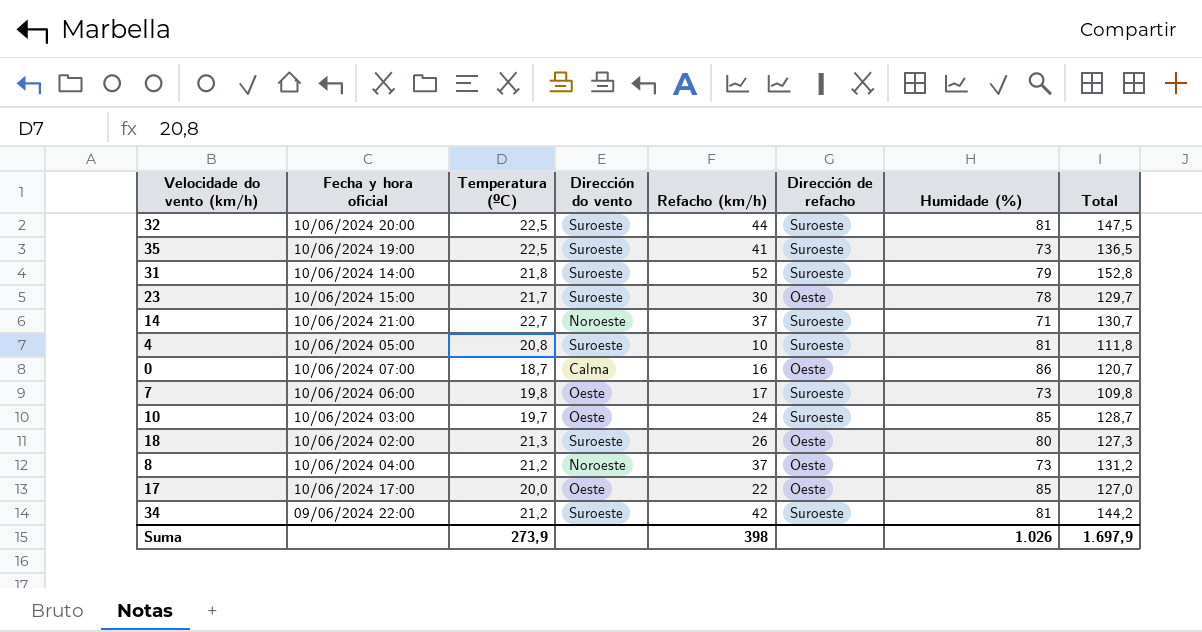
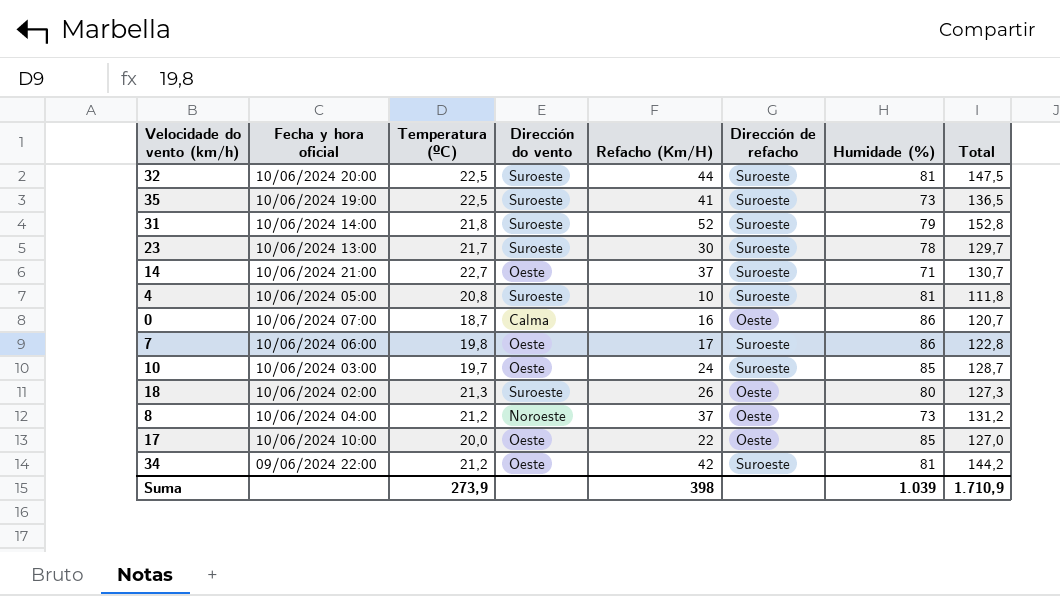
column name: Refacho (km/h) -> Refacho (Km/H)
23 | Fecha y hora oficial: 10/06/2024 15:00 -> 10/06/2024 13:00
23 | Dirección de refacho: Oeste -> Suroeste
14 | Dirección do vento: Noroeste -> Oeste
7 | Humidade (%): 73 -> 86
7 | Total: 109,8 -> 122,8
17 | Fecha y hora oficial: 10/06/2024 17:00 -> 10/06/2024 10:00
34 | Dirección do vento: Suroeste -> Oeste
Suma | Humidade (%): 1.026 -> 1.039
Suma | Total: 1.697,9 -> 1.710,9

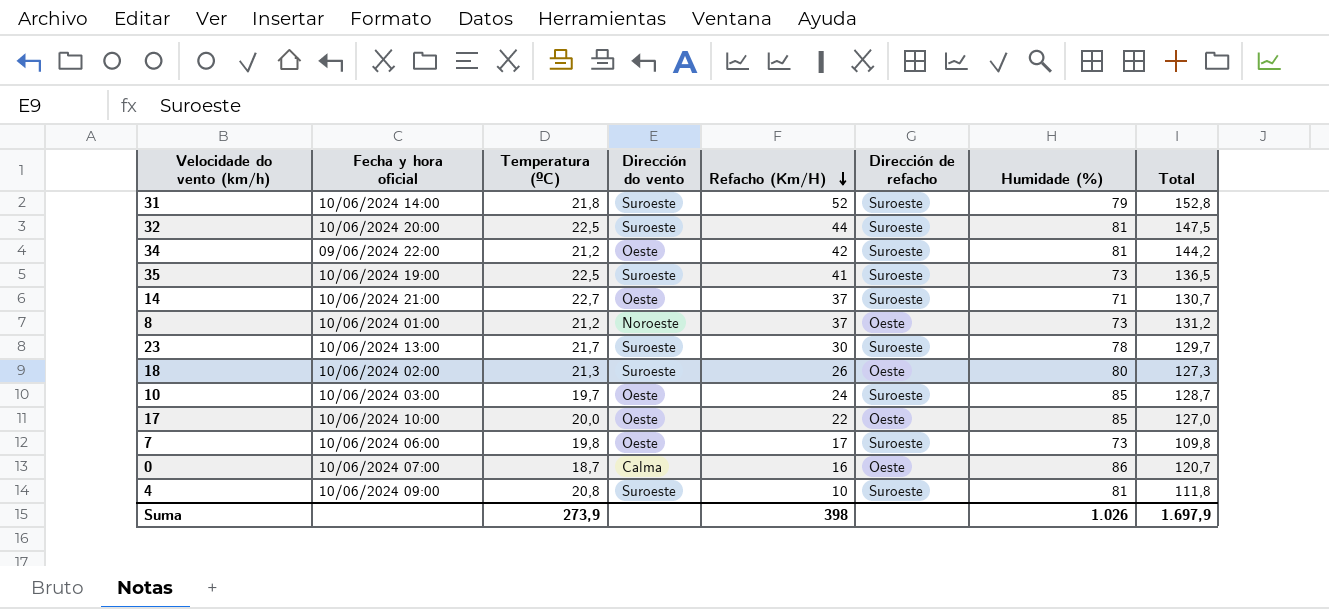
row order: none -> Refacho (Km/H) descending
8 | Fecha y hora oficial: 10/06/2024 04:00 -> 10/06/2024 01:00
7 | Humidade (%): 86 -> 73
7 | Total: 122,8 -> 109,8
4 | Fecha y hora oficial: 10/06/2024 05:00 -> 10/06/2024 09:00
Suma | Humidade (%): 1.039 -> 1.026
Suma | Total: 1.710,9 -> 1.697,9

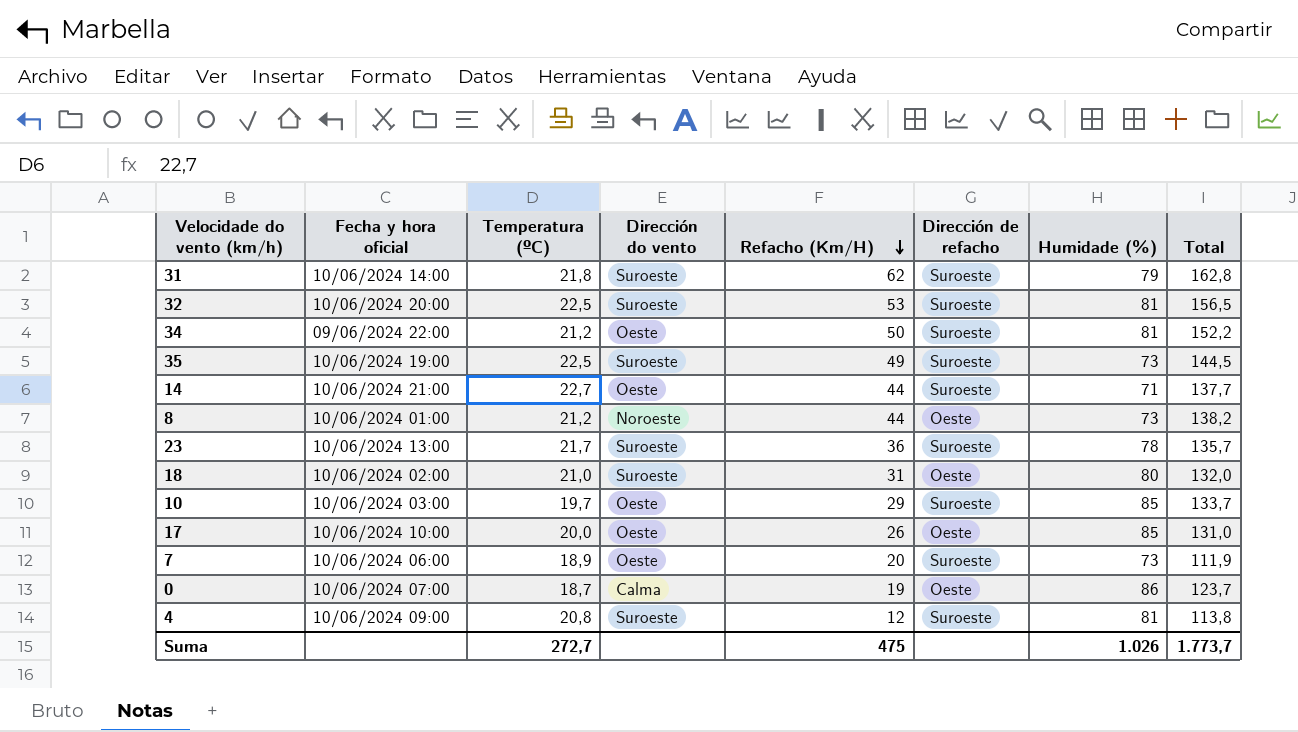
31 | Refacho (Km/H): 52 -> 62
31 | Total: 152,8 -> 162,8
32 | Refacho (Km/H): 44 -> 53
32 | Total: 147,5 -> 156,5
34 | Refacho (Km/H): 42 -> 50
34 | Total: 144,2 -> 152,2
35 | Refacho (Km/H): 41 -> 49
35 | Total: 136,5 -> 144,5
14 | Refacho (Km/H): 37 -> 44
14 | Total: 130,7 -> 137,7
8 | Refacho (Km/H): 37 -> 44
8 | Total: 131,2 -> 138,2
23 | Refacho (Km/H): 30 -> 36
23 | Total: 129,7 -> 135,7
18 | Temperatura (ºC): 21,3 -> 21,0
18 | Refacho (Km/H): 26 -> 31
18 | Total: 127,3 -> 132,0
10 | Refacho (Km/H): 24 -> 29
10 | Total: 128,7 -> 133,7
17 | Refacho (Km/H): 22 -> 26
17 | Total: 127,0 -> 131,0
7 | Temperatura (ºC): 19,8 -> 18,9
7 | Refacho (Km/H): 17 -> 20
7 | Total: 109,8 -> 111,9
0 | Refacho (Km/H): 16 -> 19
0 | Total: 120,7 -> 123,7
4 | Refacho (Km/H): 10 -> 12
4 | Total: 111,8 -> 113,8
Suma | Temperatura (ºC): 273,9 -> 272,7
Suma | Refacho (Km/H): 398 -> 475
Suma | Total: 1.697,9 -> 1.773,7

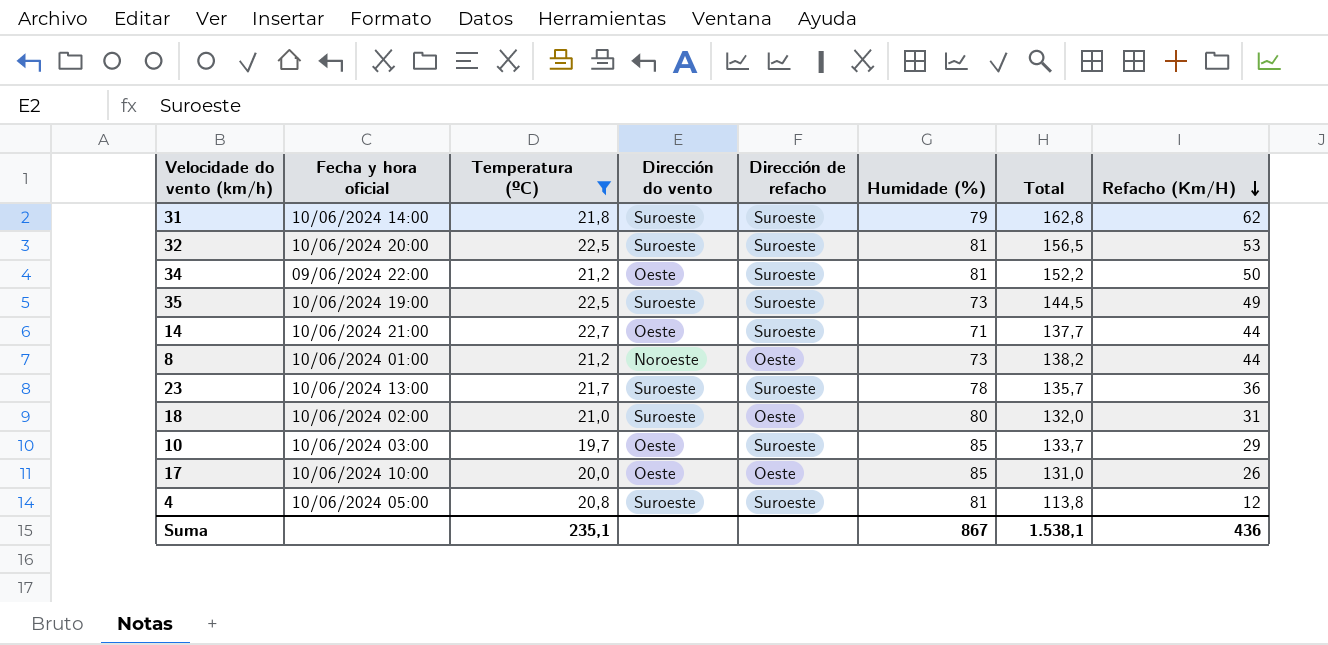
filter: none -> Temperatura (ºC) >= 19,7
column Refacho (Km/H) | position: 5 -> 8
4 | Fecha y hora oficial: 10/06/2024 09:00 -> 10/06/2024 05:00
Suma | Temperatura (ºC): 272,7 -> 235,1
Suma | Humidade (%): 1.026 -> 867
Suma | Total: 1.773,7 -> 1.538,1
Suma | Refacho (Km/H): 475 -> 436

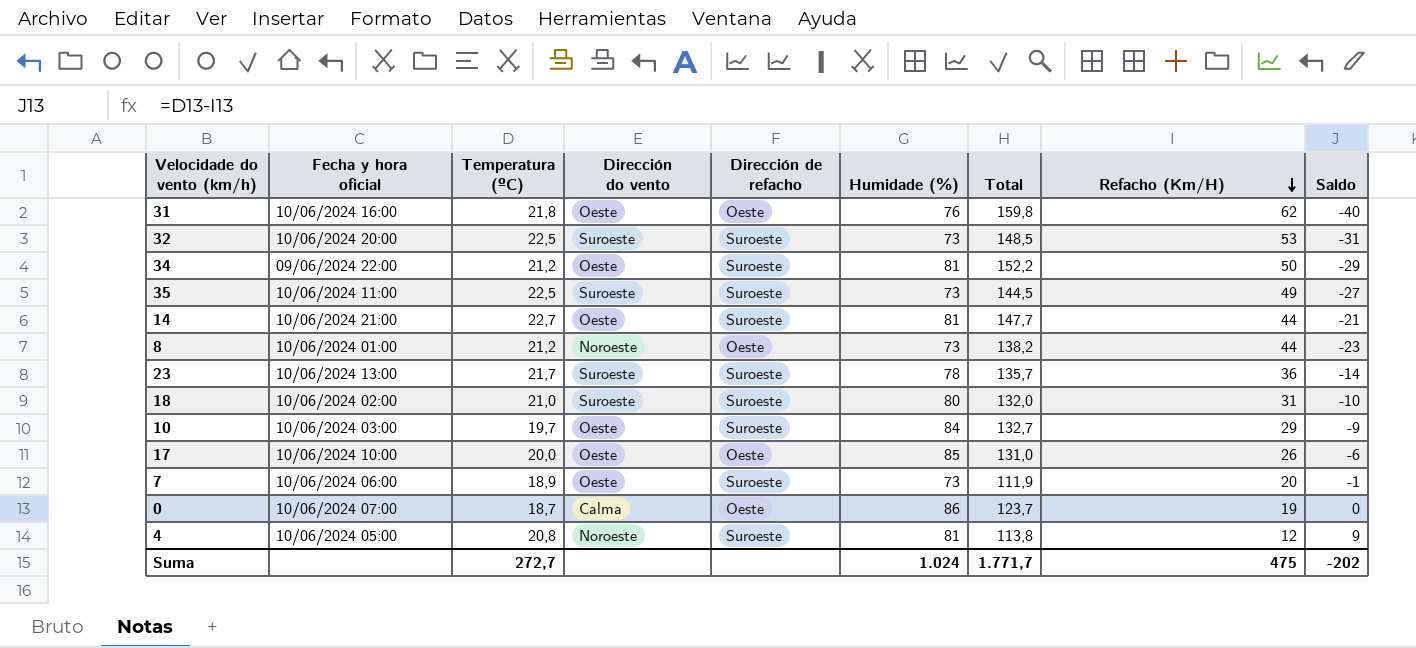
filter: Temperatura (ºC) >= 19,7 -> none
column Saldo | formula: none -> [Temperatura (ºC)] - [Refacho (Km/H)]
31 | Fecha y hora oficial: 10/06/2024 14:00 -> 10/06/2024 16:00
31 | Dirección do vento: Suroeste -> Oeste
31 | Dirección de refacho: Suroeste -> Oeste
31 | Humidade (%): 79 -> 76
31 | Total: 162,8 -> 159,8
32 | Humidade (%): 81 -> 73
32 | Total: 156,5 -> 148,5
35 | Fecha y hora oficial: 10/06/2024 19:00 -> 10/06/2024 11:00
14 | Humidade (%): 71 -> 81
14 | Total: 137,7 -> 147,7
18 | Dirección de refacho: Oeste -> Suroeste
10 | Humidade (%): 85 -> 84
10 | Total: 133,7 -> 132,7
4 | Dirección do vento: Suroeste -> Noroeste
Suma | Temperatura (ºC): 235,1 -> 272,7
Suma | Humidade (%): 867 -> 1.024
Suma | Total: 1.538,1 -> 1.771,7
Suma | Refacho (Km/H): 436 -> 475

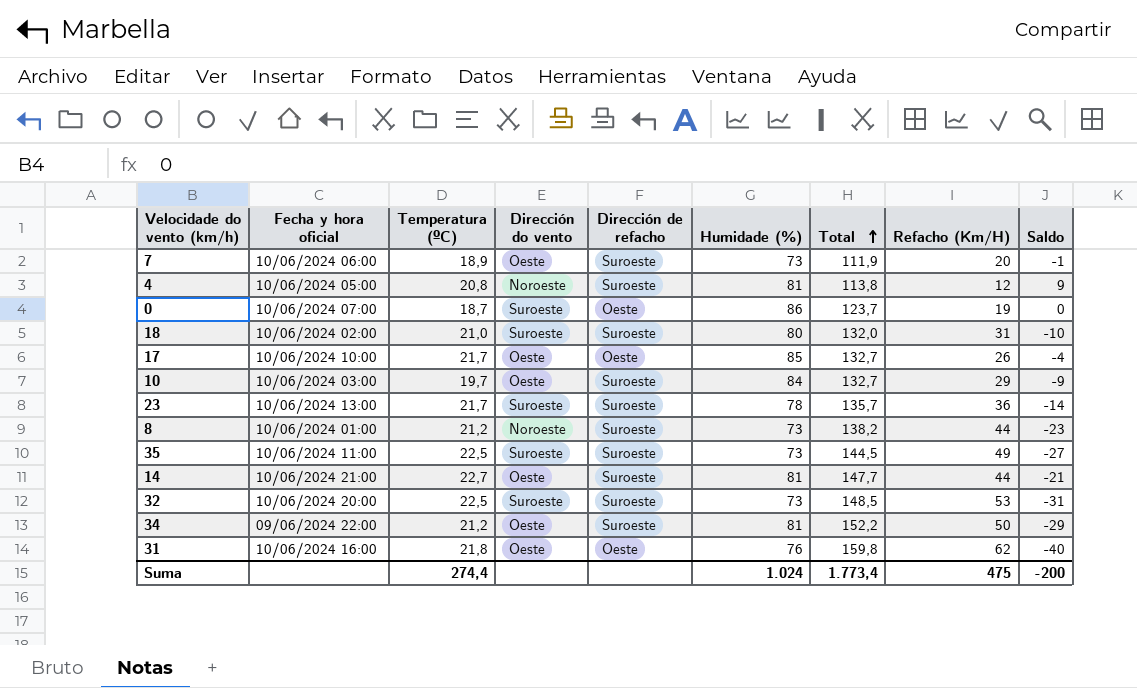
row order: Refacho (Km/H) descending -> Total ascending
0 | Dirección do vento: Calma -> Suroeste
17 | Temperatura (ºC): 20,0 -> 21,7
17 | Total: 131,0 -> 132,7
17 | Saldo: -6 -> -4
8 | Dirección de refacho: Oeste -> Suroeste
Suma | Temperatura (ºC): 272,7 -> 274,4
Suma | Total: 1.771,7 -> 1.773,4
Suma | Saldo: -202 -> -200

